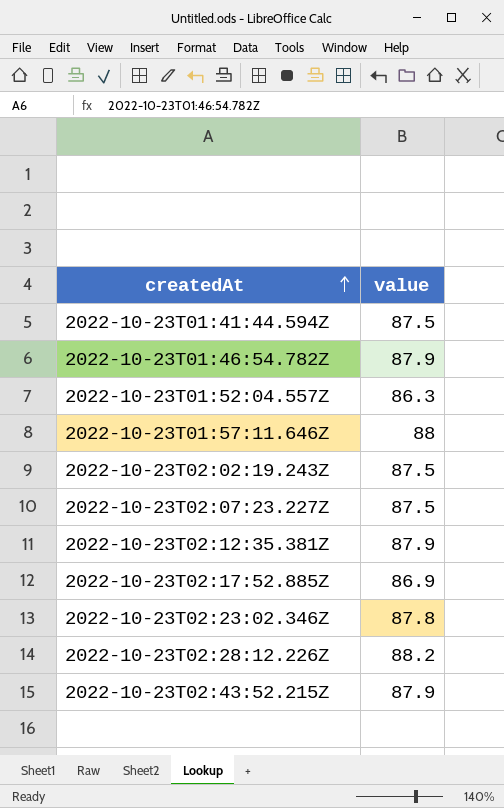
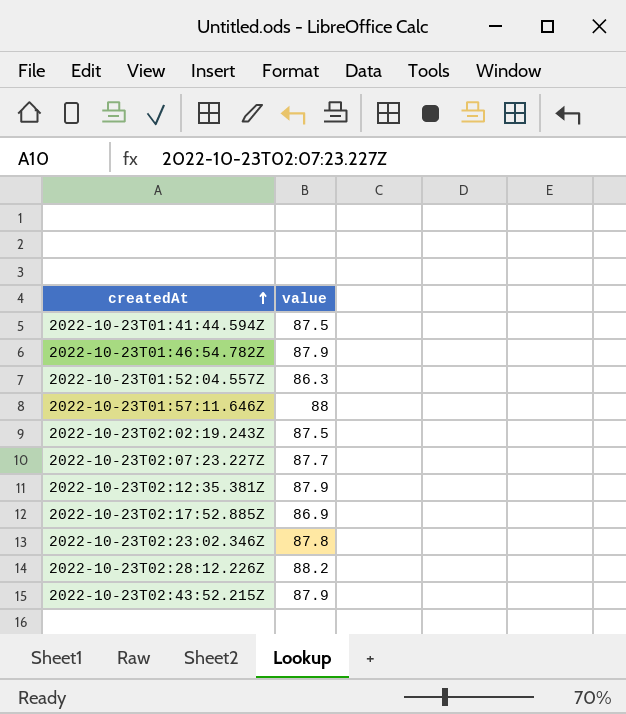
2022-10-23T02:07:23.227Z | value: 87.5 -> 87.7

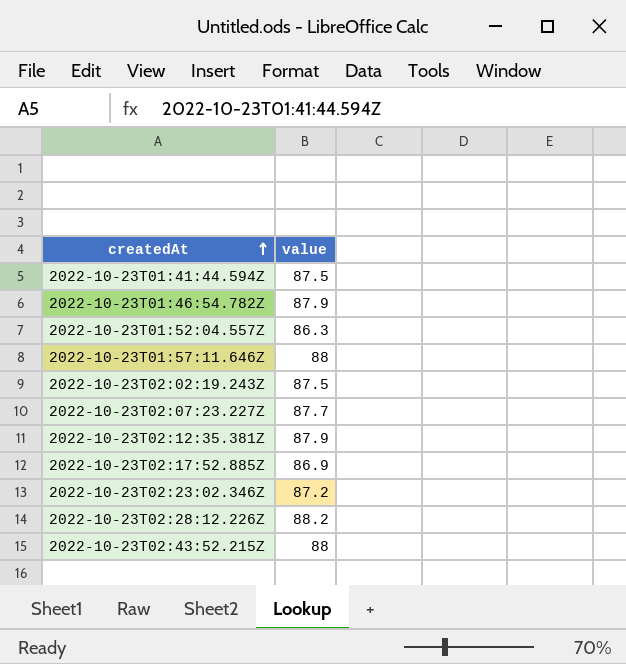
2022-10-23T02:23:02.346Z | value: 87.8 -> 87.2
2022-10-23T02:43:52.215Z | value: 87.9 -> 88

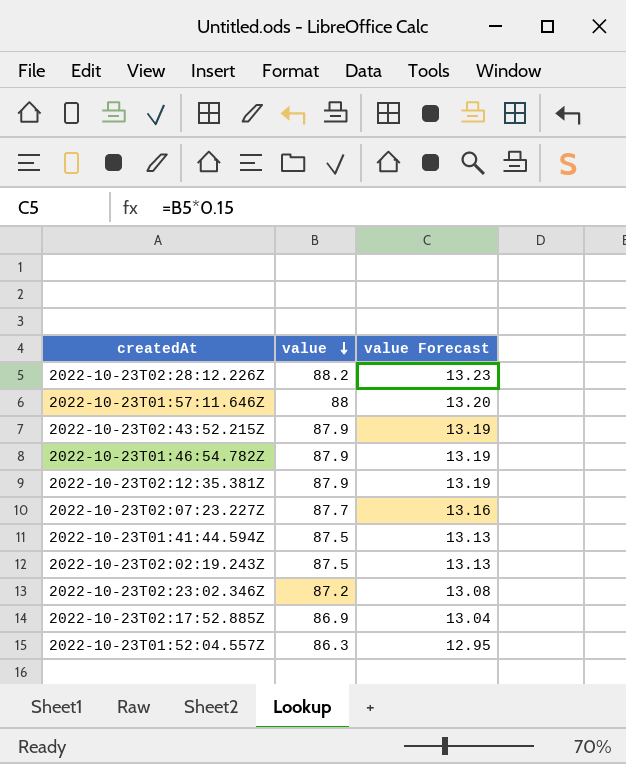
row order: createdAt ascending -> value descending
column value Forecast | formula: none -> [value] * 0.15
2022-10-23T02:43:52.215Z | value: 88 -> 87.9

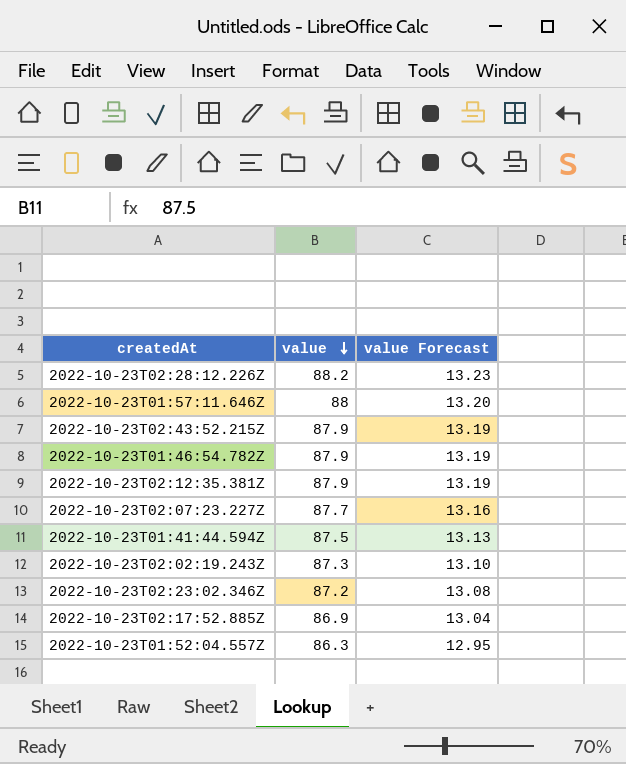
2022-10-23T02:02:19.243Z | value: 87.5 -> 87.3
2022-10-23T02:02:19.243Z | value Forecast: 13.13 -> 13.10

